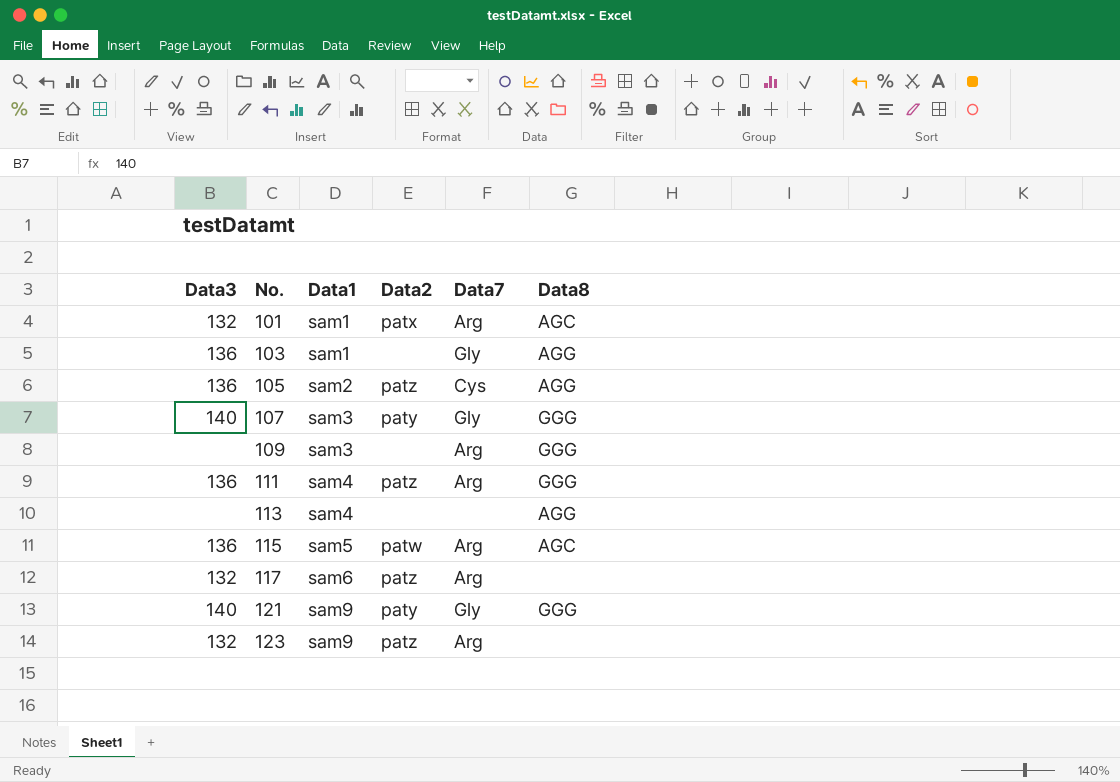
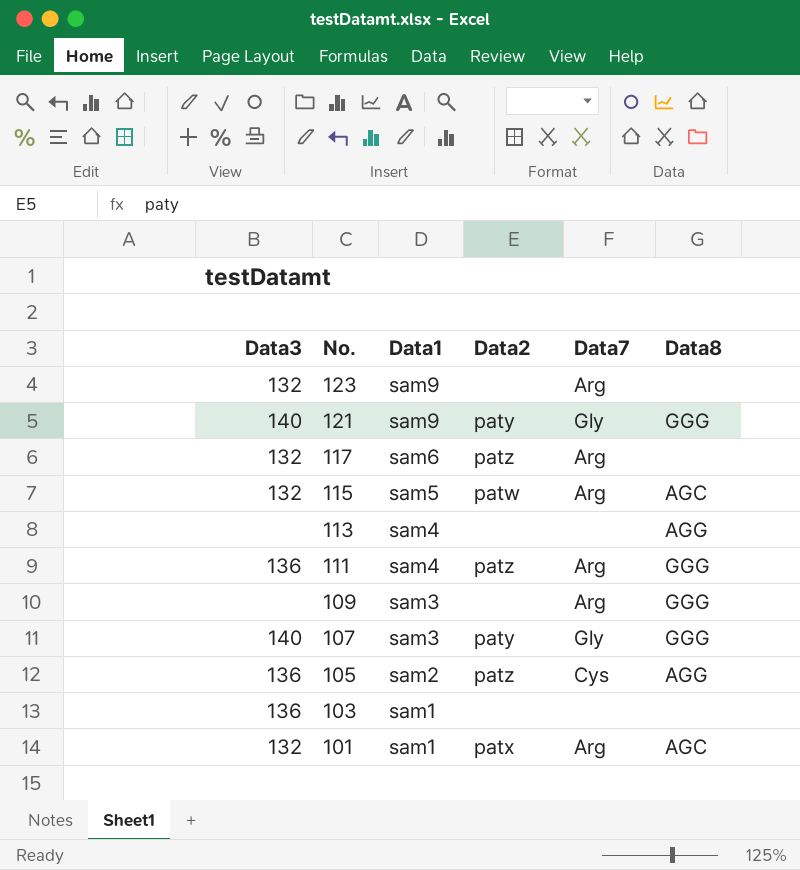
row order: No. ascending -> No. descending
123 | Data2: patz -> none
115 | Data3: 136 -> 132
103 | Data7: Gly -> none
103 | Data8: AGG -> none

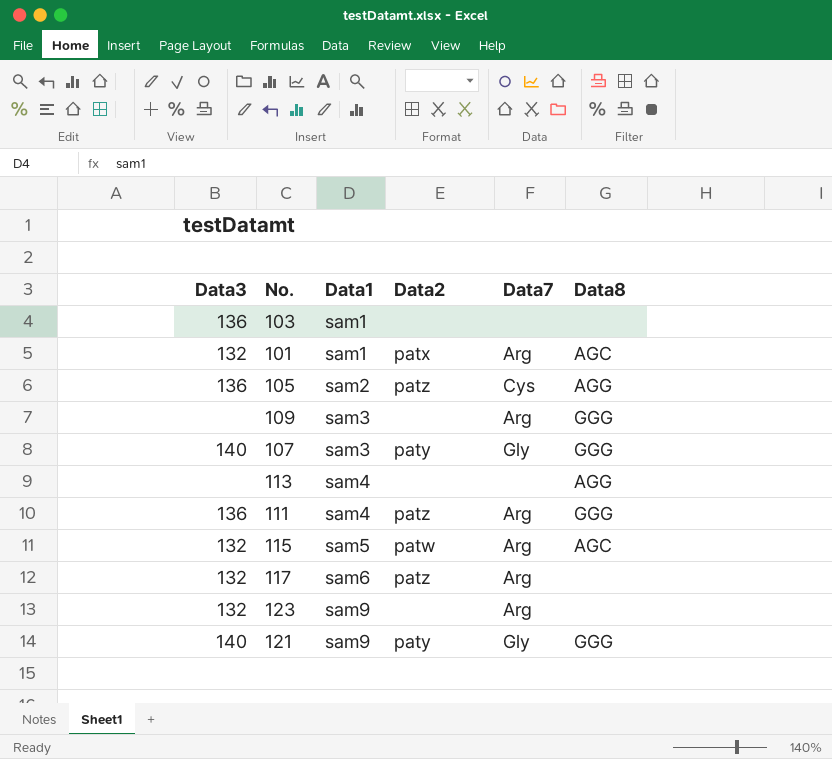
row order: No. descending -> Data1 ascending

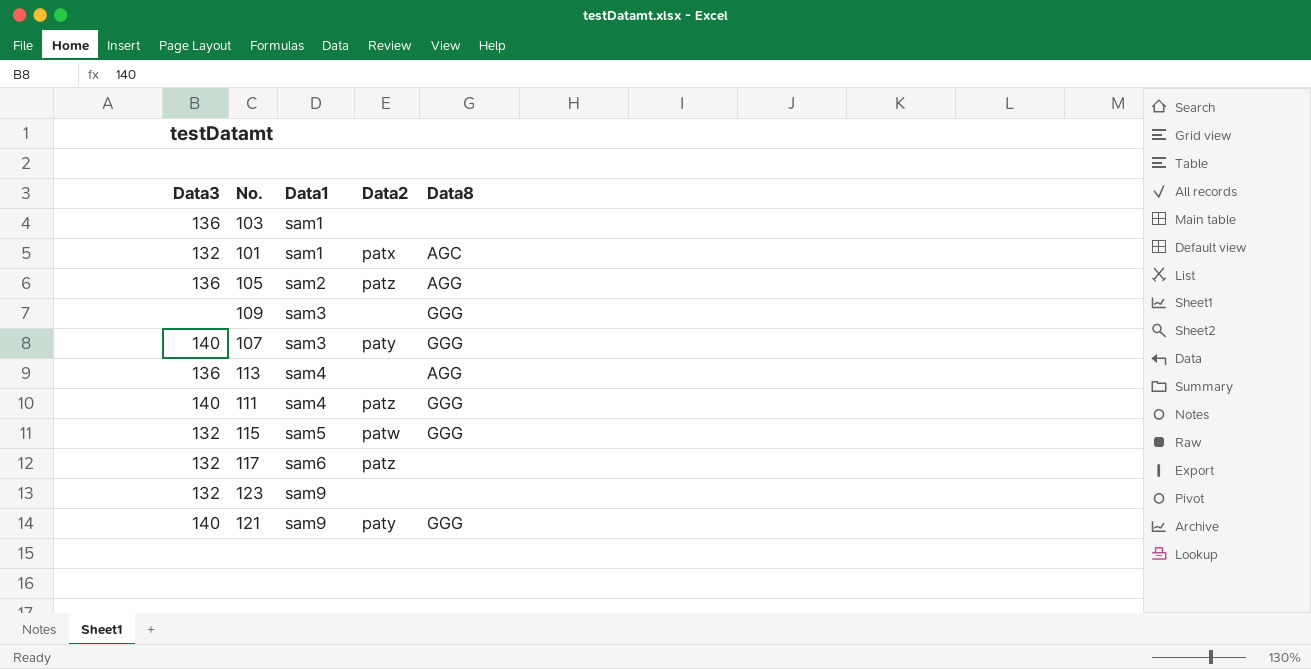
column Data7 | position: 5 -> none
113 | Data3: none -> 136
111 | Data3: 136 -> 140
115 | Data8: AGC -> GGG

